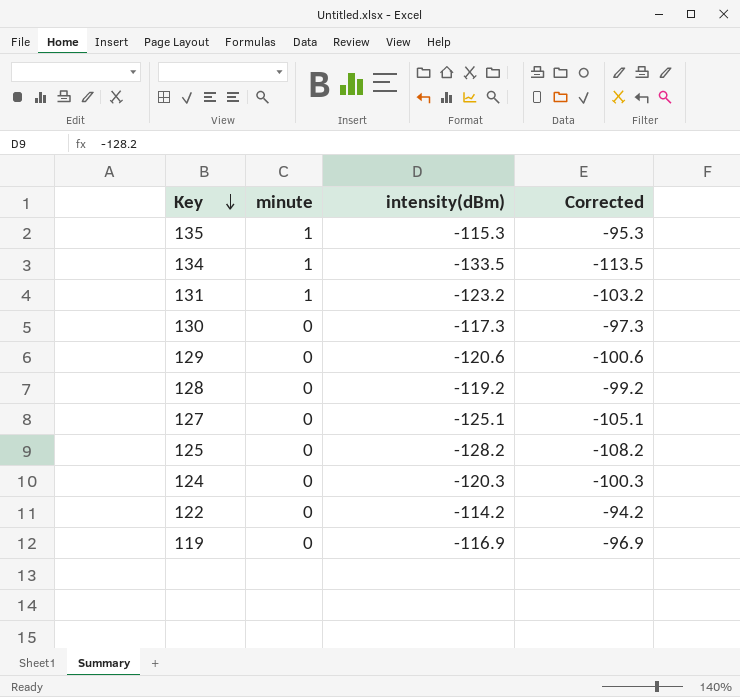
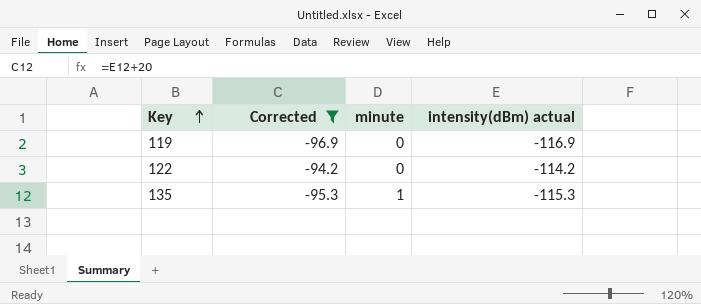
filter: none -> Corrected >= -96.9
row order: Key descending -> Key ascending
column Corrected | position: 4 -> 2
column name: intensity(dBm) -> intensity(dBm) actual

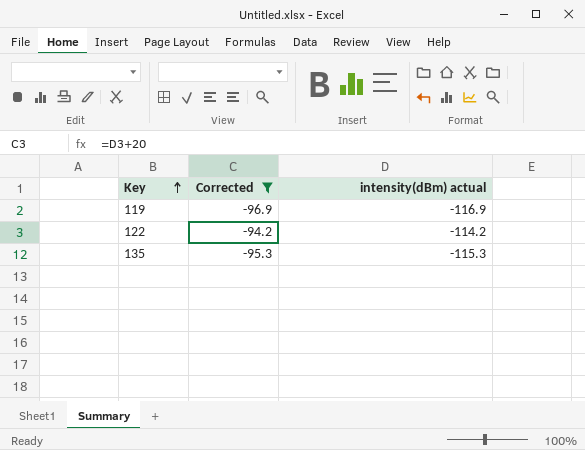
column minute | position: 3 -> none

